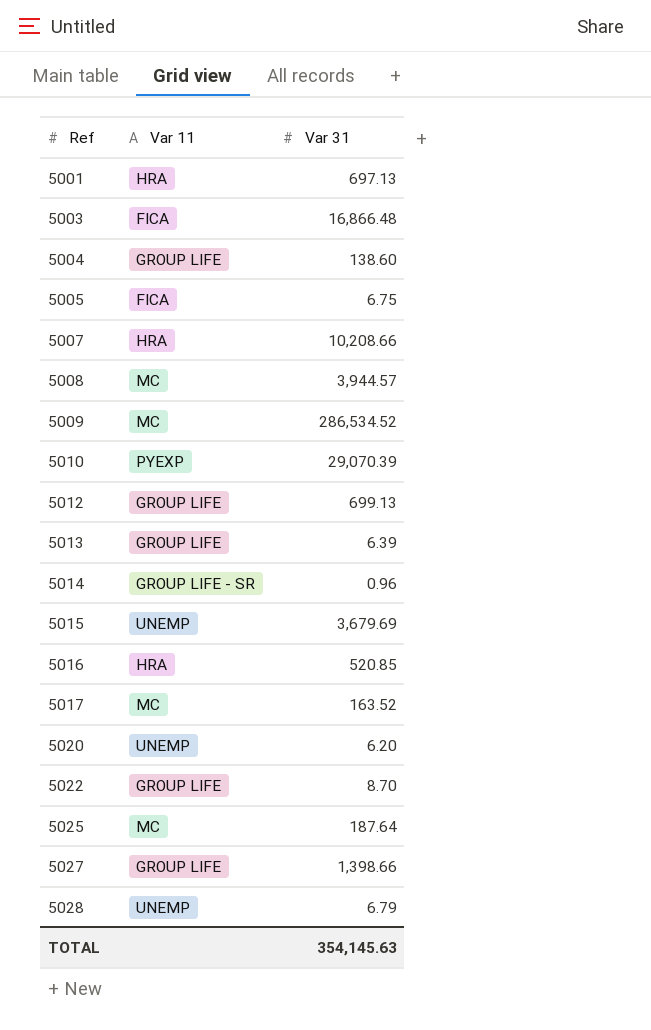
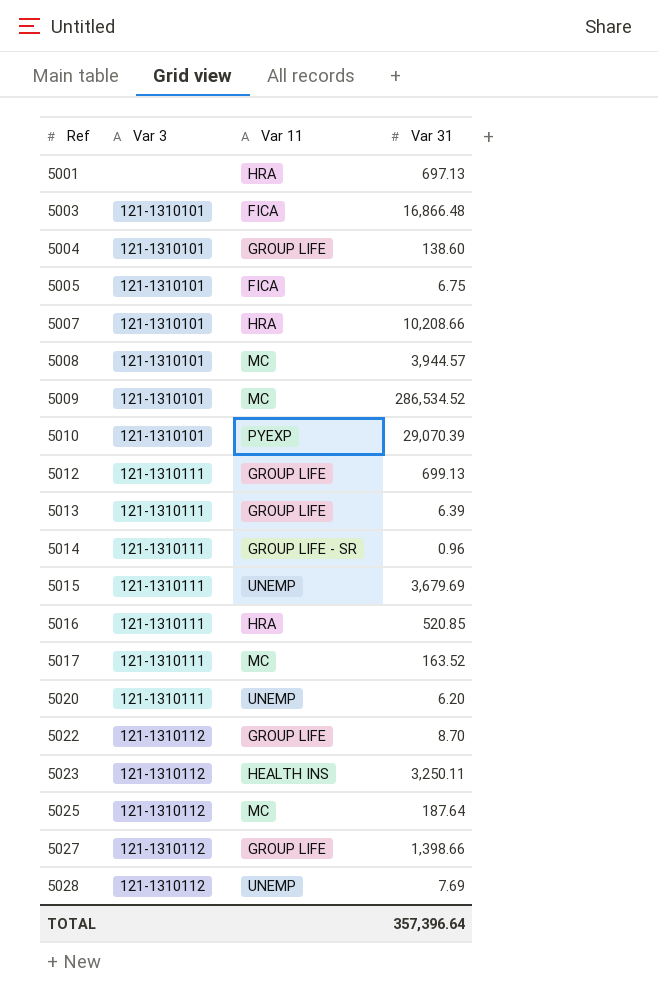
column Var 3 | position: none -> 2
row 5023: none -> 121-1310112 | HEALTH INS | 3,250.11
5028 | Var 31: 6.79 -> 7.69
TOTAL | Var 31: 354,145.63 -> 357,396.64

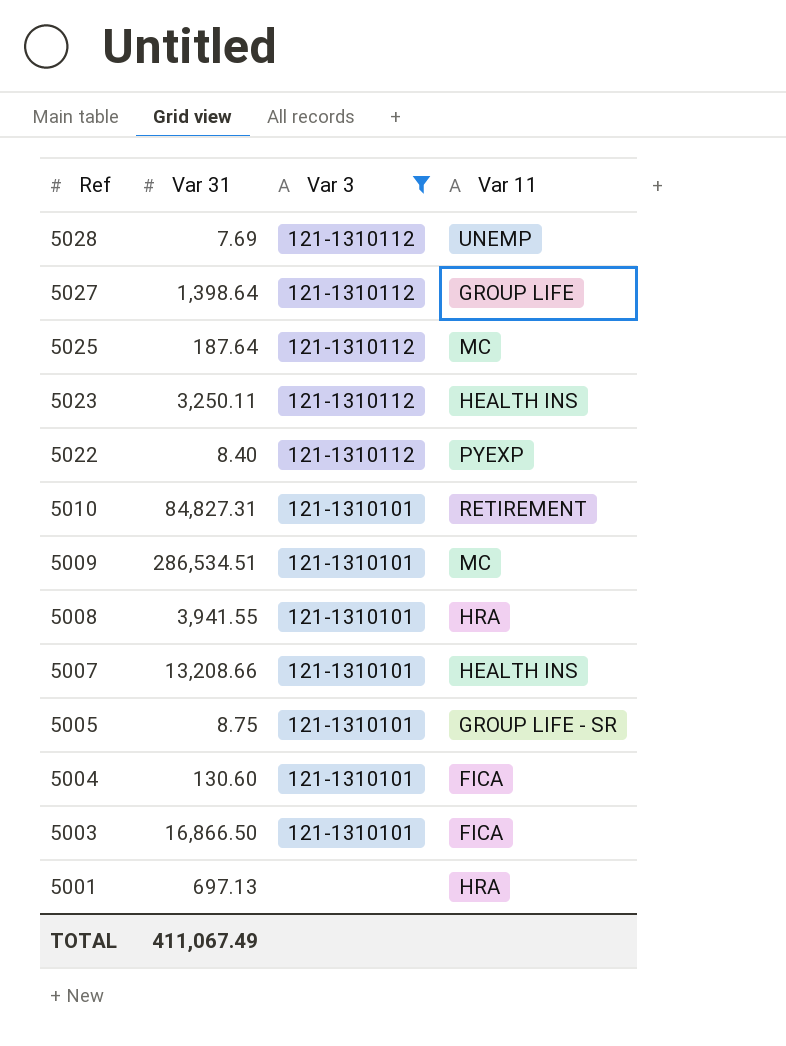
filter: none -> Var 3 != 121-1310111
row order: Ref ascending -> Ref descending
column Var 31 | position: 4 -> 2
5027 | Var 31: 1,398.66 -> 1,398.64
5022 | Var 31: 8.70 -> 8.40
5022 | Var 11: GROUP LIFE -> PYEXP
5010 | Var 31: 29,070.39 -> 84,827.31
5010 | Var 11: PYEXP -> RETIREMENT
5009 | Var 31: 286,534.52 -> 286,534.51
5008 | Var 31: 3,944.57 -> 3,941.55
5008 | Var 11: MC -> HRA
5007 | Var 31: 10,208.66 -> 13,208.66
5007 | Var 11: HRA -> HEALTH INS
5005 | Var 31: 6.75 -> 8.75
5005 | Var 11: FICA -> GROUP LIFE - SR
5004 | Var 31: 138.60 -> 130.60
5004 | Var 11: GROUP LIFE -> FICA
5003 | Var 31: 16,866.48 -> 16,866.50
TOTAL | Var 31: 357,396.64 -> 411,067.49

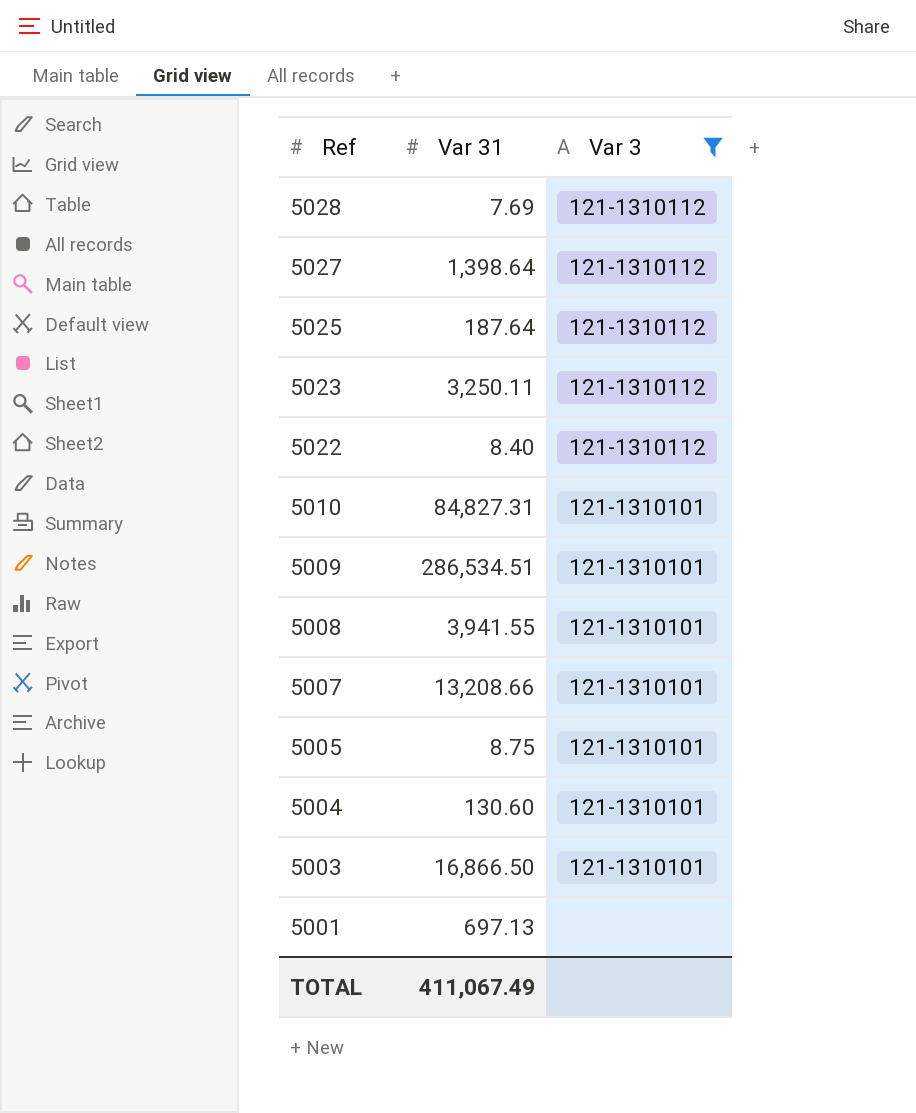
column Var 11 | position: 4 -> none

